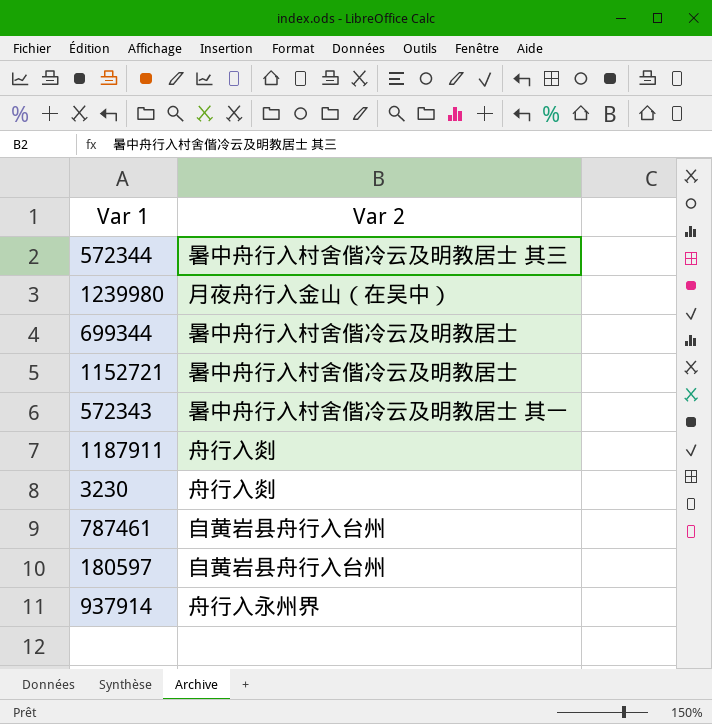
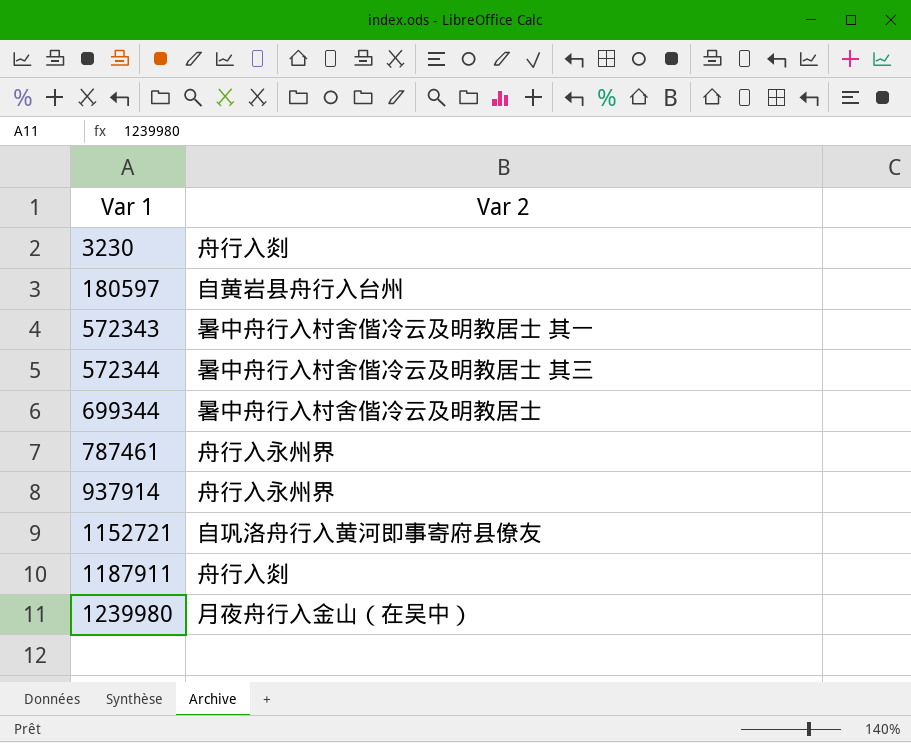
row order: none -> Var 1 ascending
787461 | Var 2: 自黄岩县舟行入台州 -> 舟行入永州界
1152721 | Var 2: 暑中舟行入村舍偕冷云及明教居士 -> 自巩洛舟行入黄河即事寄府县僚友

